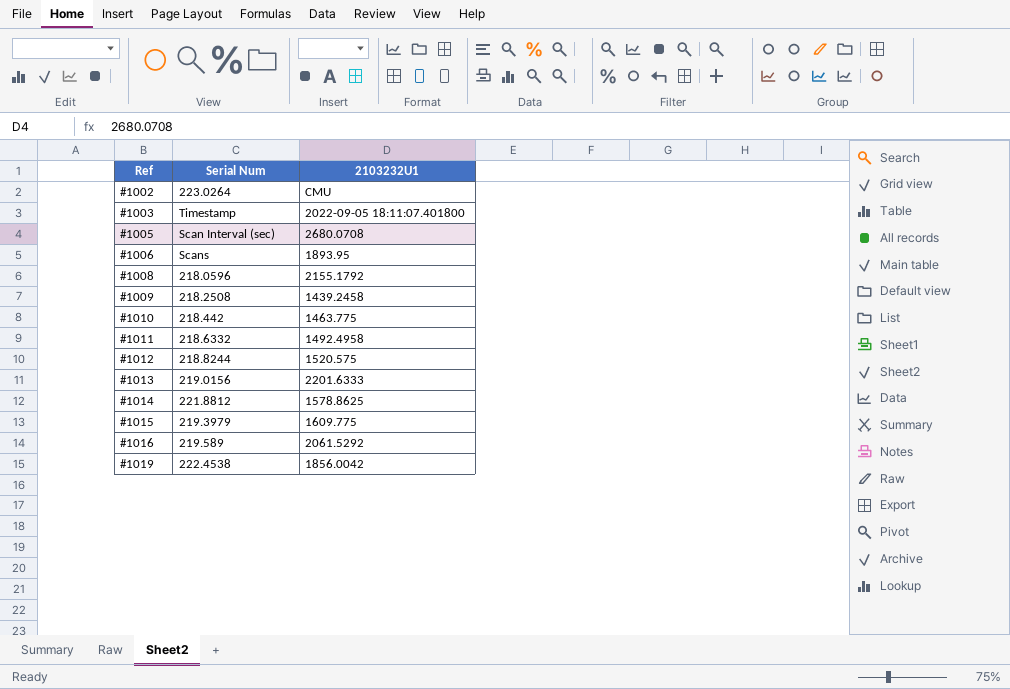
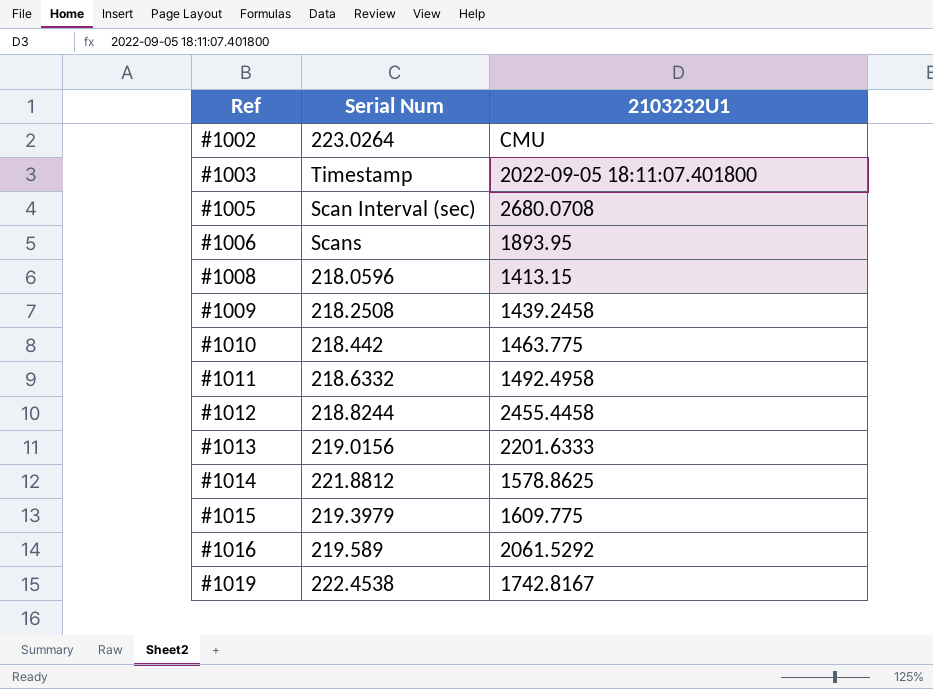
#1008 | 2103232U1: 2155.1792 -> 1413.15
#1012 | 2103232U1: 1520.575 -> 2455.4458
#1019 | 2103232U1: 1856.0042 -> 1742.8167

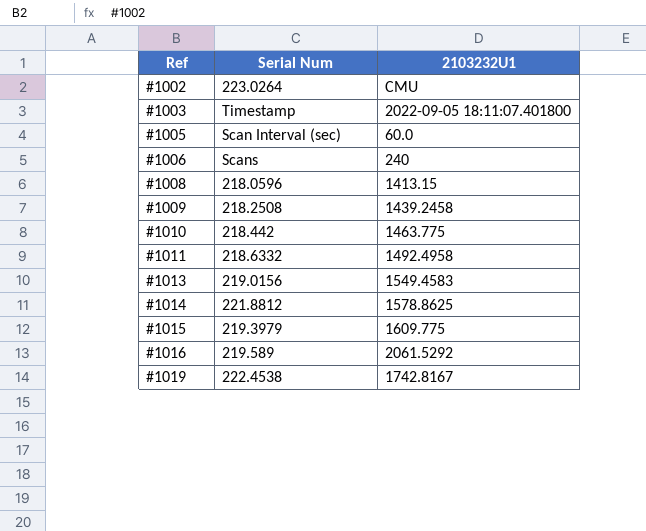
row #1012: 218.8244 | 2455.4458 -> none
#1005 | 2103232U1: 2680.0708 -> 60.0
#1006 | 2103232U1: 1893.95 -> 240
#1013 | 2103232U1: 2201.6333 -> 1549.4583

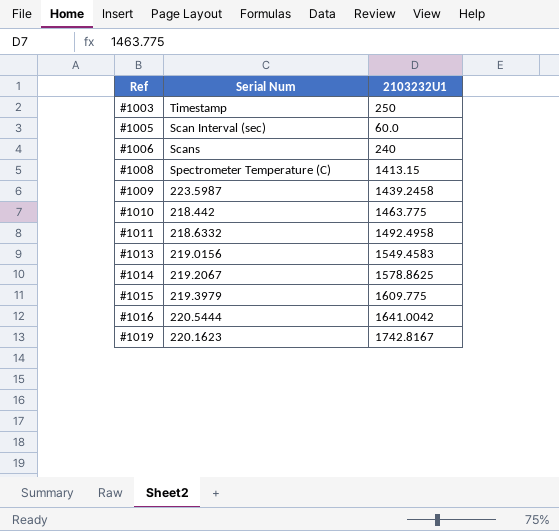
row #1002: 223.0264 | CMU -> none
#1003 | 2103232U1: 2022-09-05 18:11:07.401800 -> 250
#1008 | Serial Num: 218.0596 -> Spectrometer Temperature (C)
#1009 | Serial Num: 218.2508 -> 223.5987
#1014 | Serial Num: 221.8812 -> 219.2067
#1016 | Serial Num: 219.589 -> 220.5444
#1016 | 2103232U1: 2061.5292 -> 1641.0042
#1019 | Serial Num: 222.4538 -> 220.1623

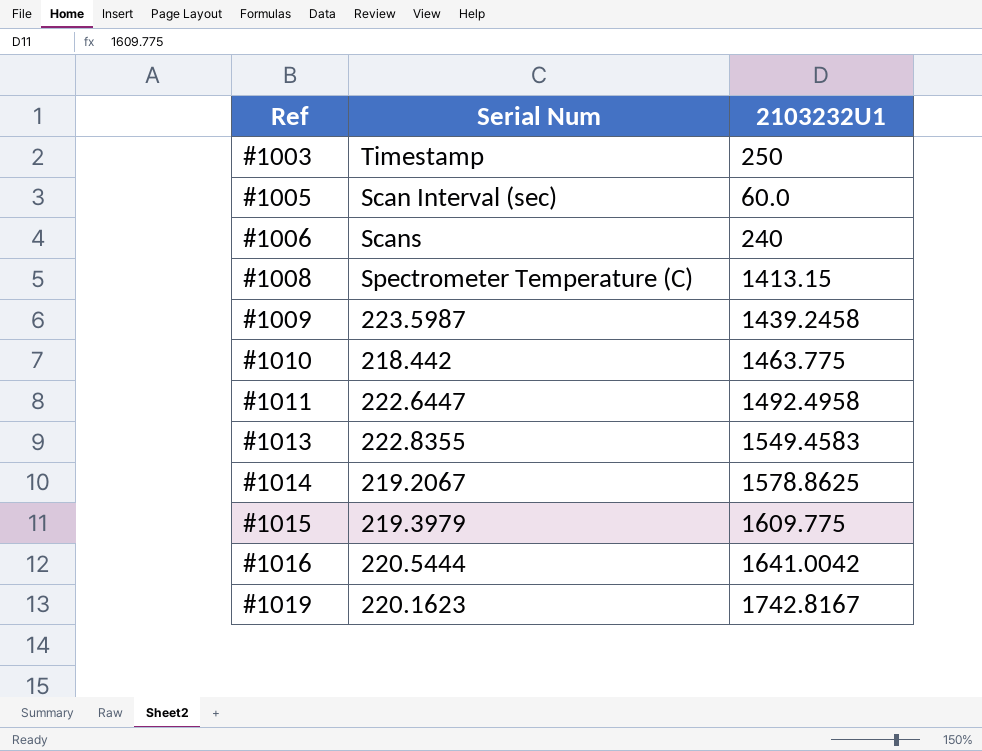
#1011 | Serial Num: 218.6332 -> 222.6447
#1013 | Serial Num: 219.0156 -> 222.8355

